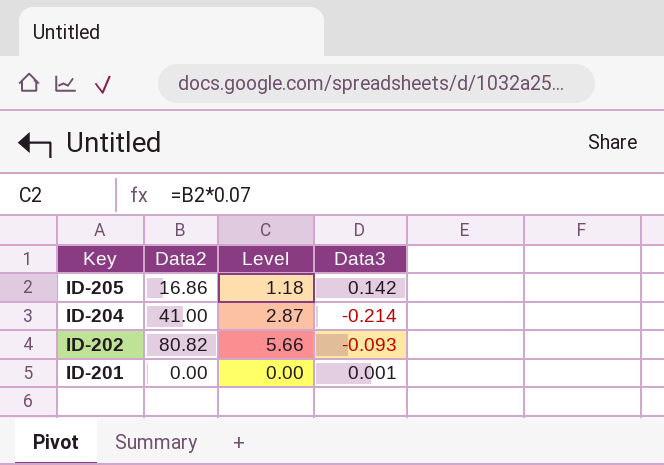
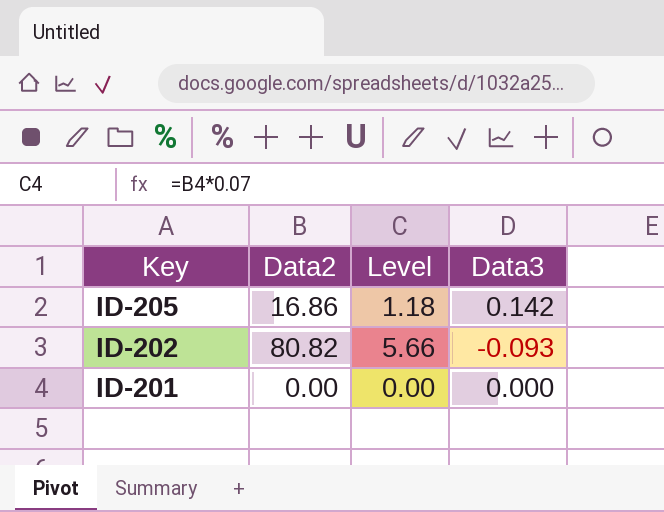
row ID-204: 41.00 | 2.87 | -0.214 -> none
ID-201 | Data3: 0.001 -> 0.000

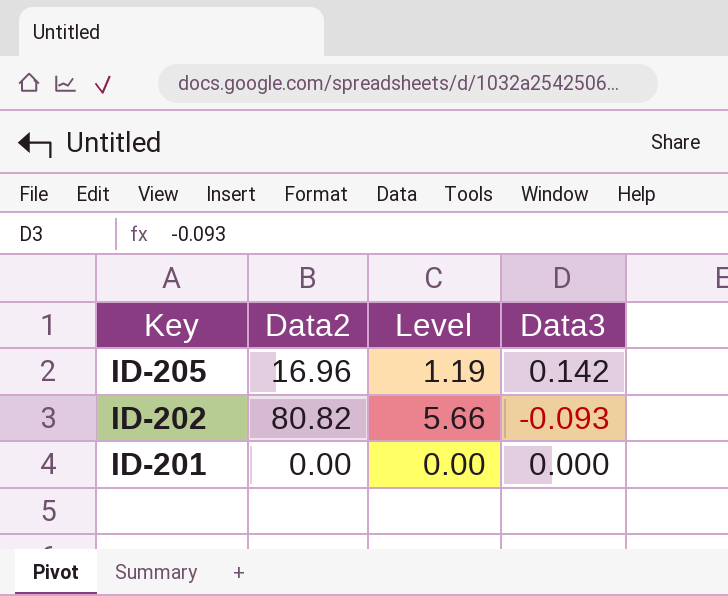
ID-205 | Data2: 16.86 -> 16.96
ID-205 | Level: 1.18 -> 1.19

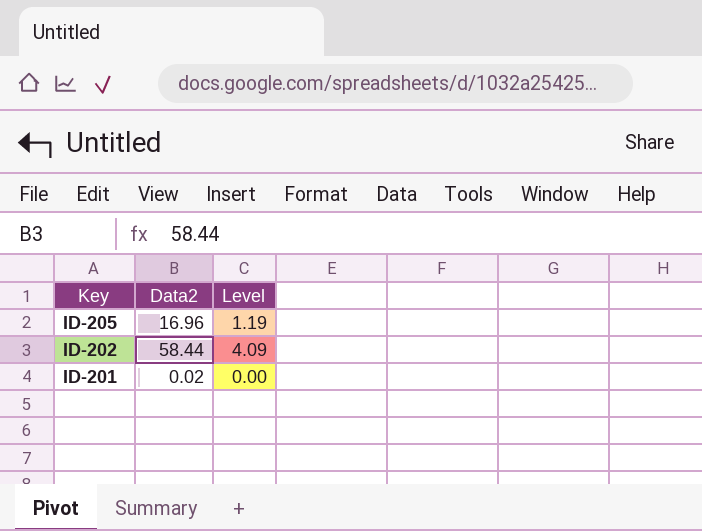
column Data3 | position: 4 -> none
ID-202 | Data2: 80.82 -> 58.44
ID-202 | Level: 5.66 -> 4.09
ID-201 | Data2: 0.00 -> 0.02

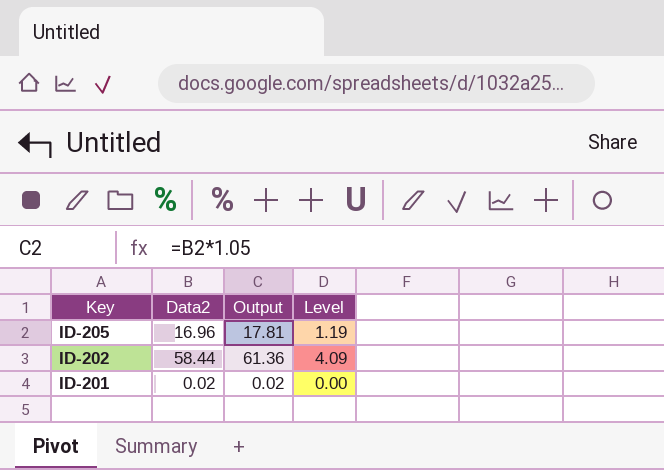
column Output | formula: none -> [Data2] * 1.05

